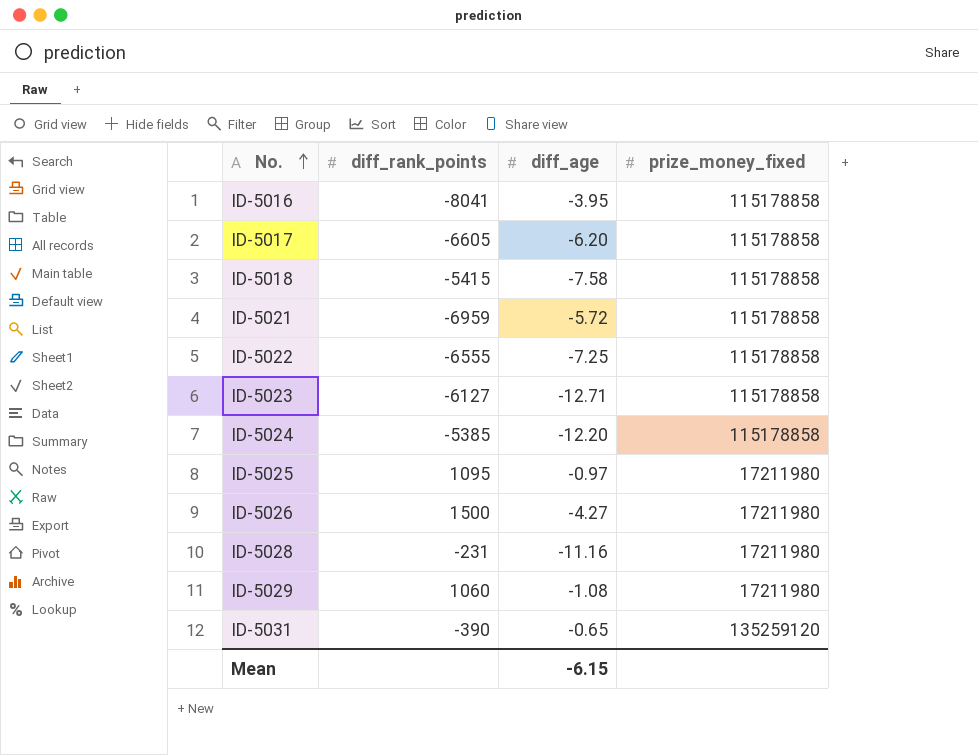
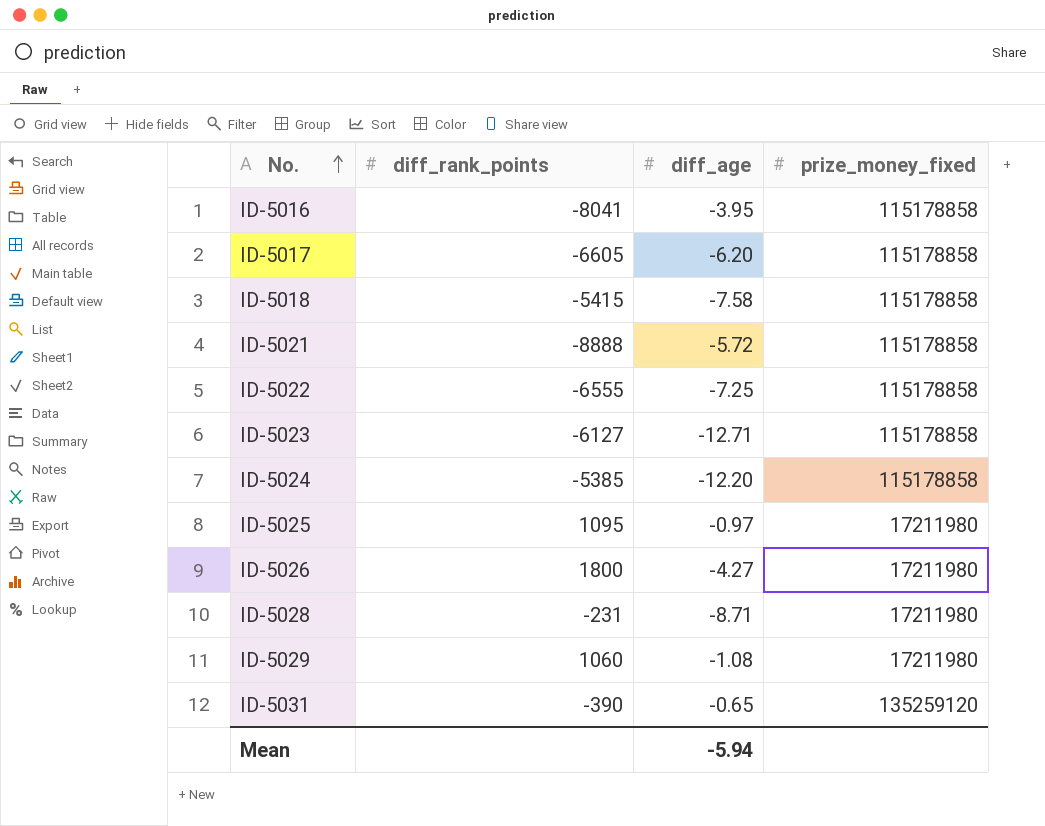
ID-5021 | diff_rank_points: -6959 -> -8888
ID-5026 | diff_rank_points: 1500 -> 1800
ID-5028 | diff_age: -11.16 -> -8.71
Mean | diff_age: -6.15 -> -5.94

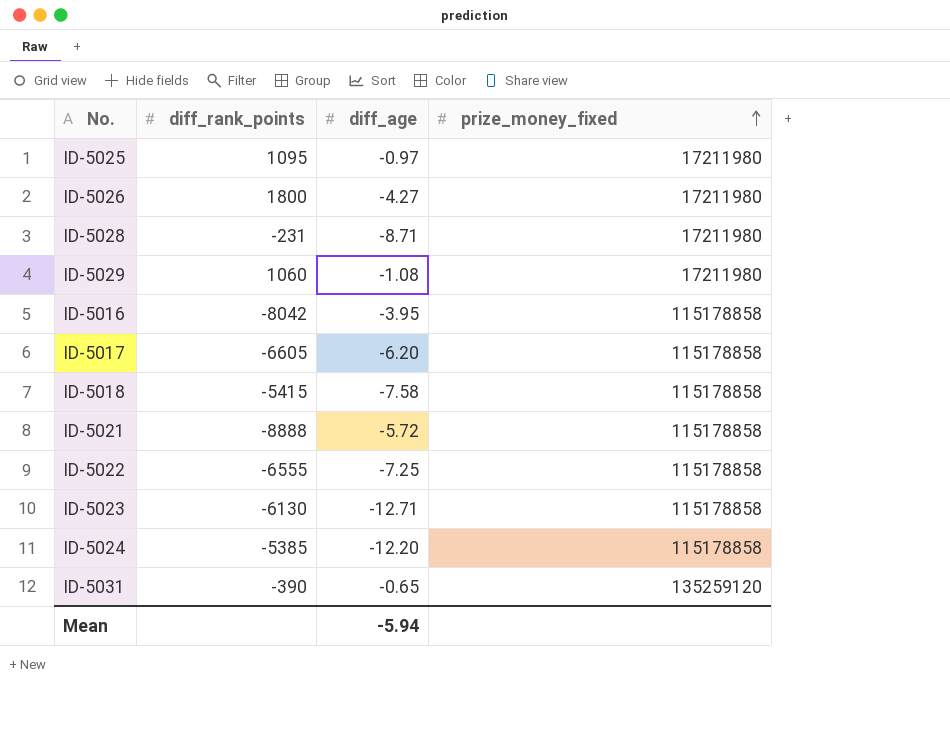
row order: No. ascending -> prize_money_fixed ascending
ID-5016 | diff_rank_points: -8041 -> -8042
ID-5023 | diff_rank_points: -6127 -> -6130

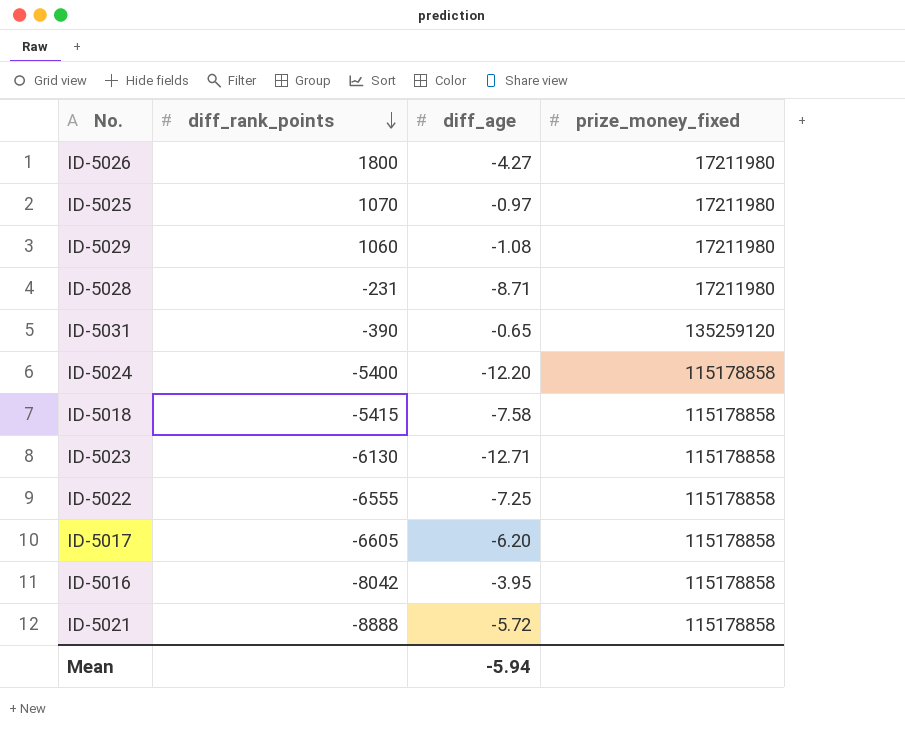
row order: prize_money_fixed ascending -> diff_rank_points descending
ID-5025 | diff_rank_points: 1095 -> 1070
ID-5024 | diff_rank_points: -5385 -> -5400

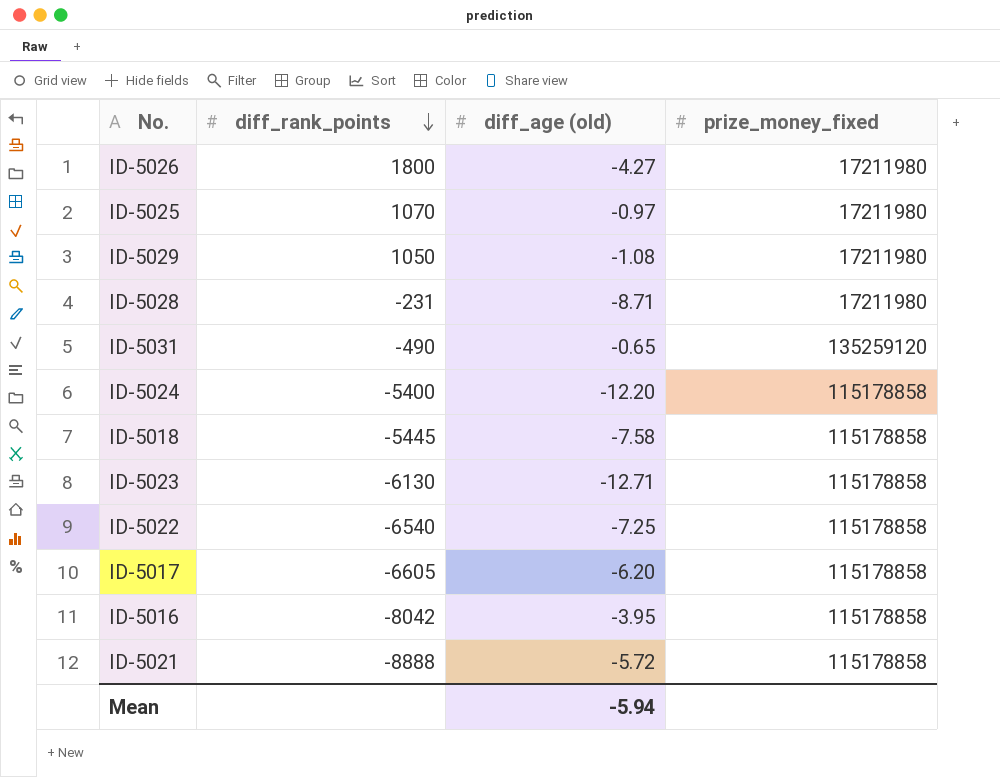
column name: diff_age -> diff_age (old)
ID-5029 | diff_rank_points: 1060 -> 1050
ID-5031 | diff_rank_points: -390 -> -490
ID-5018 | diff_rank_points: -5415 -> -5445
ID-5022 | diff_rank_points: -6555 -> -6540

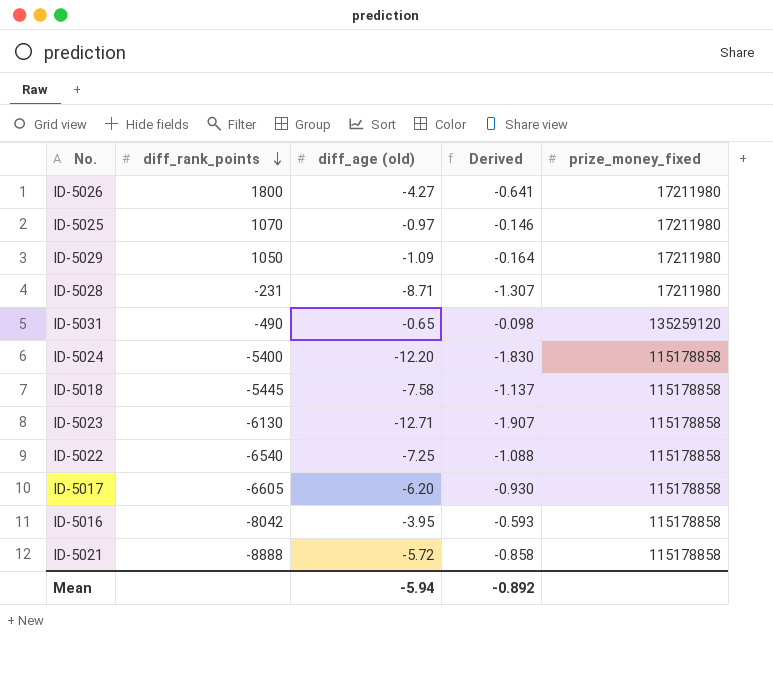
column Derived | formula: none -> [diff_age (old)] * 0.15
ID-5029 | diff_age (old): -1.08 -> -1.09

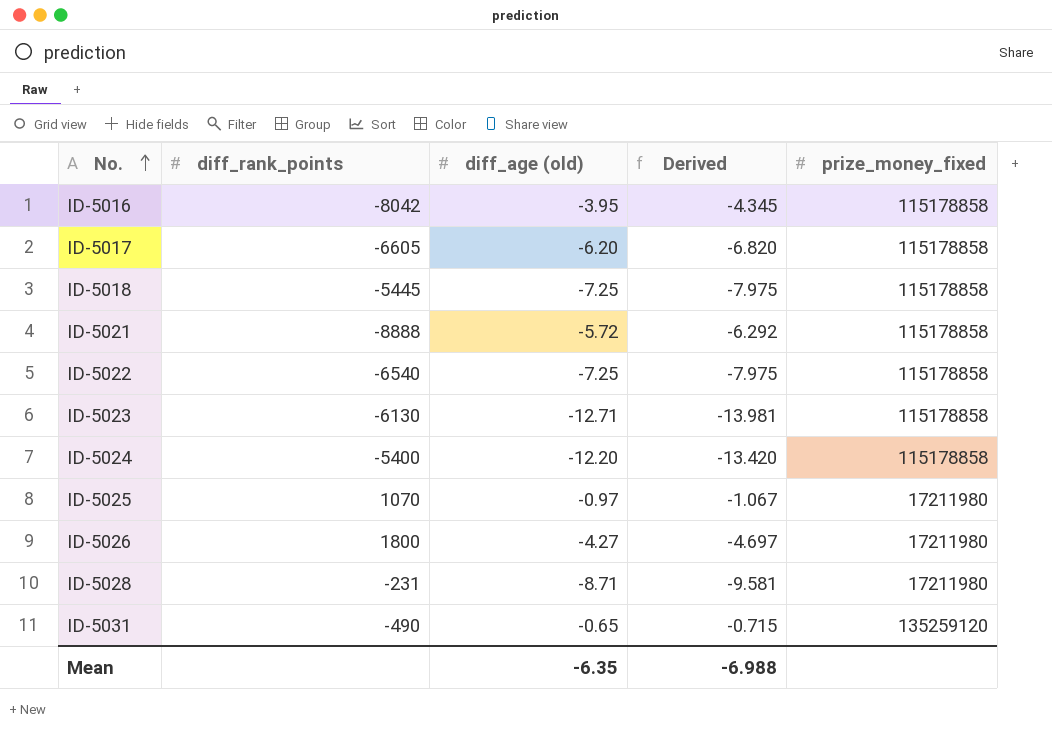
row order: diff_rank_points descending -> No. ascending
column Derived | formula: [diff_age (old)] * 0.15 -> [diff_age (old)] * 1.1
row ID-5029: 1050 | -1.09 | -0.164 | 17211980 -> none
ID-5018 | diff_age (old): -7.58 -> -7.25
Mean | diff_age (old): -5.94 -> -6.35
Mean | Derived: -0.892 -> -6.988

